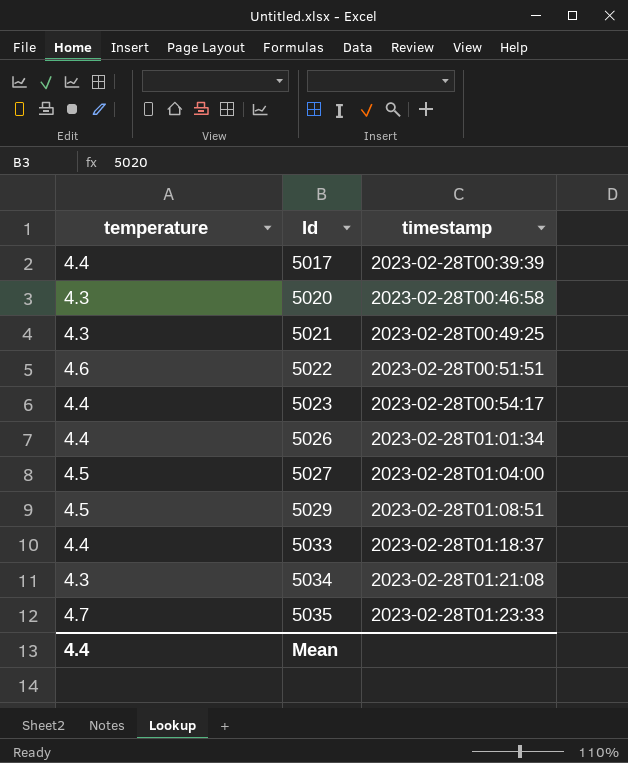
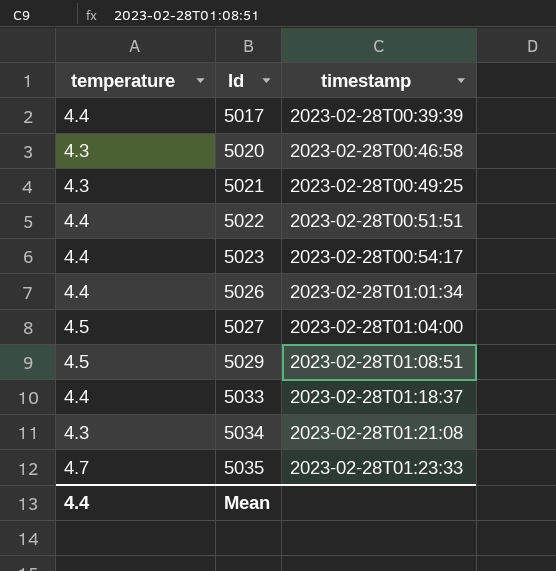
5022 | temperature: 4.6 -> 4.4

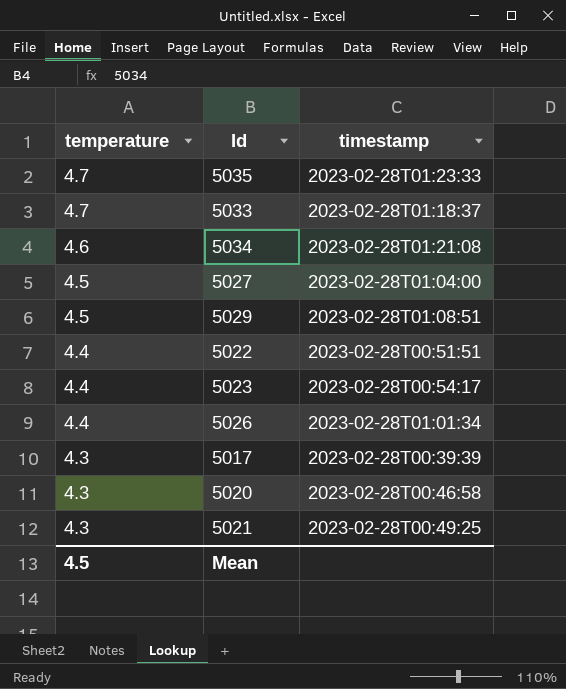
row order: Id ascending -> temperature descending
5033 | temperature: 4.4 -> 4.7
5034 | temperature: 4.3 -> 4.6
5017 | temperature: 4.4 -> 4.3
Mean | temperature: 4.4 -> 4.5

